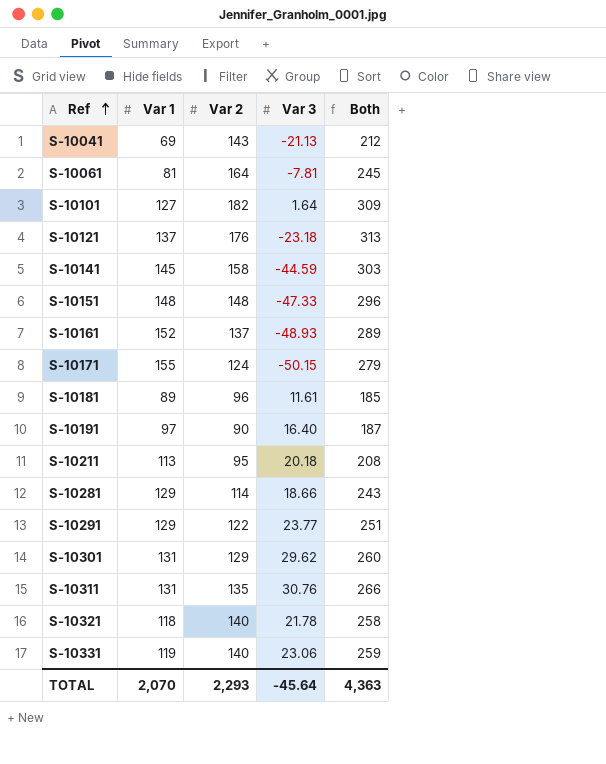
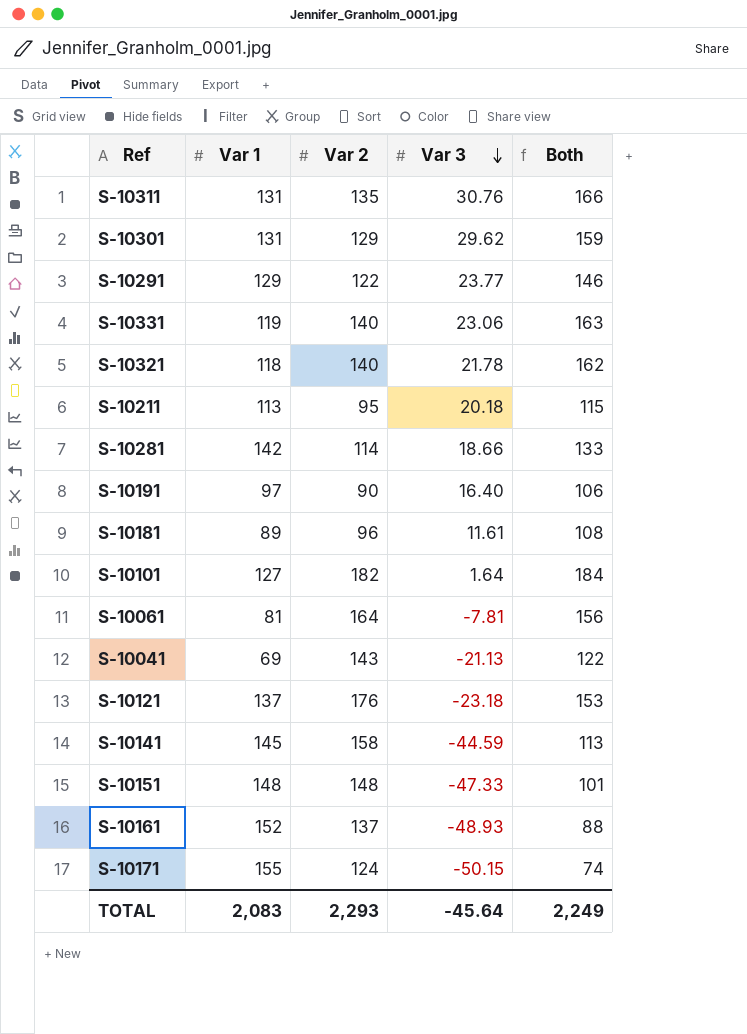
row order: Ref ascending -> Var 3 descending
column Both | formula: [Var 1] + [Var 2] -> [Var 2] + [Var 3]
S-10281 | Var 1: 129 -> 142
TOTAL | Var 1: 2,070 -> 2,083
TOTAL | Both: 4,363 -> 2,249

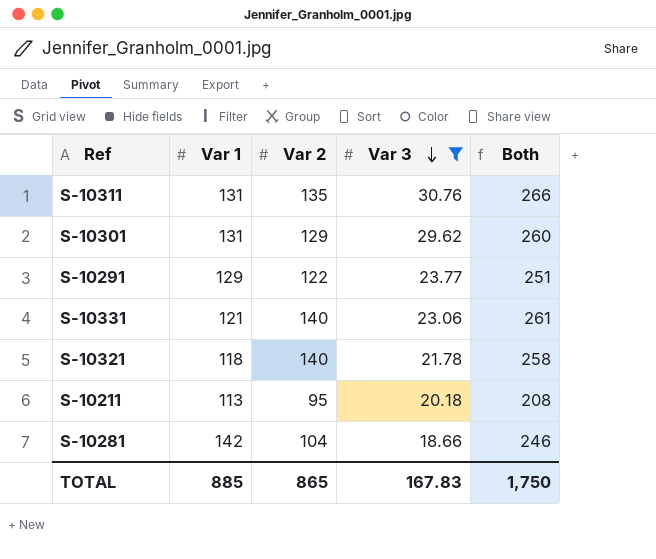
filter: none -> Var 3 >= 18.66
column Both | formula: [Var 2] + [Var 3] -> [Var 1] + [Var 2]
S-10331 | Var 1: 119 -> 121
S-10281 | Var 2: 114 -> 104
TOTAL | Var 1: 2,083 -> 885
TOTAL | Var 2: 2,293 -> 865
TOTAL | Var 3: -45.64 -> 167.83
TOTAL | Both: 2,249 -> 1,750

